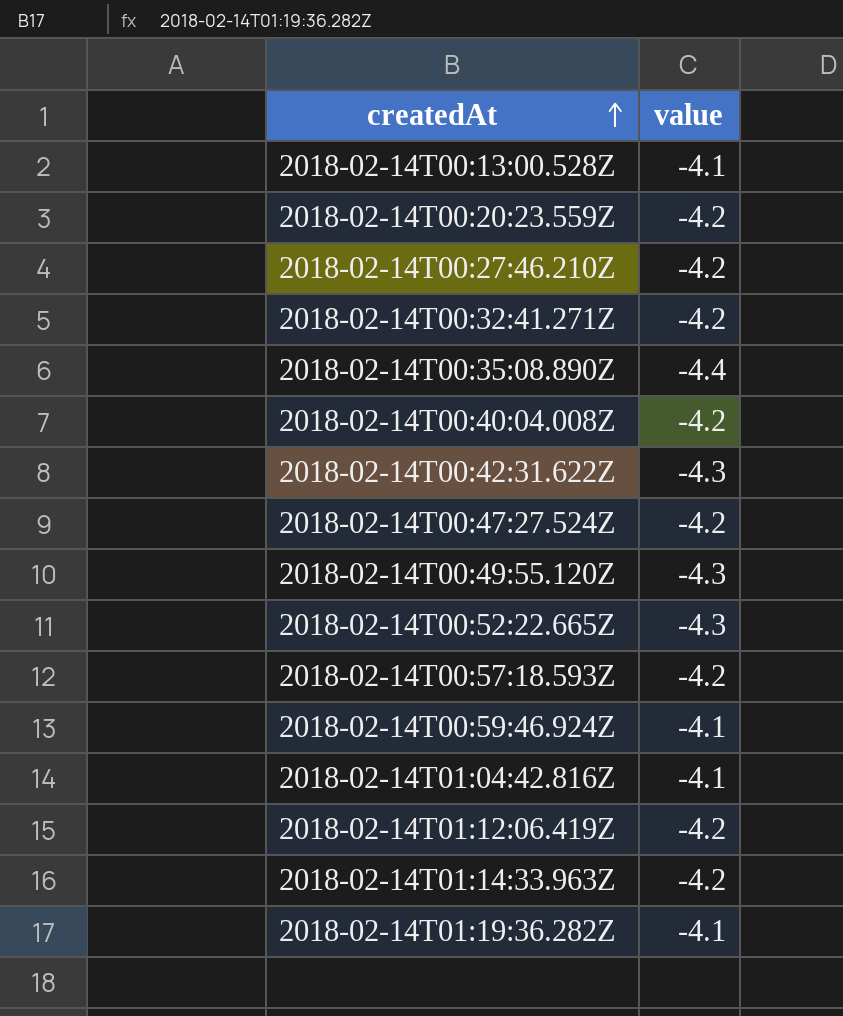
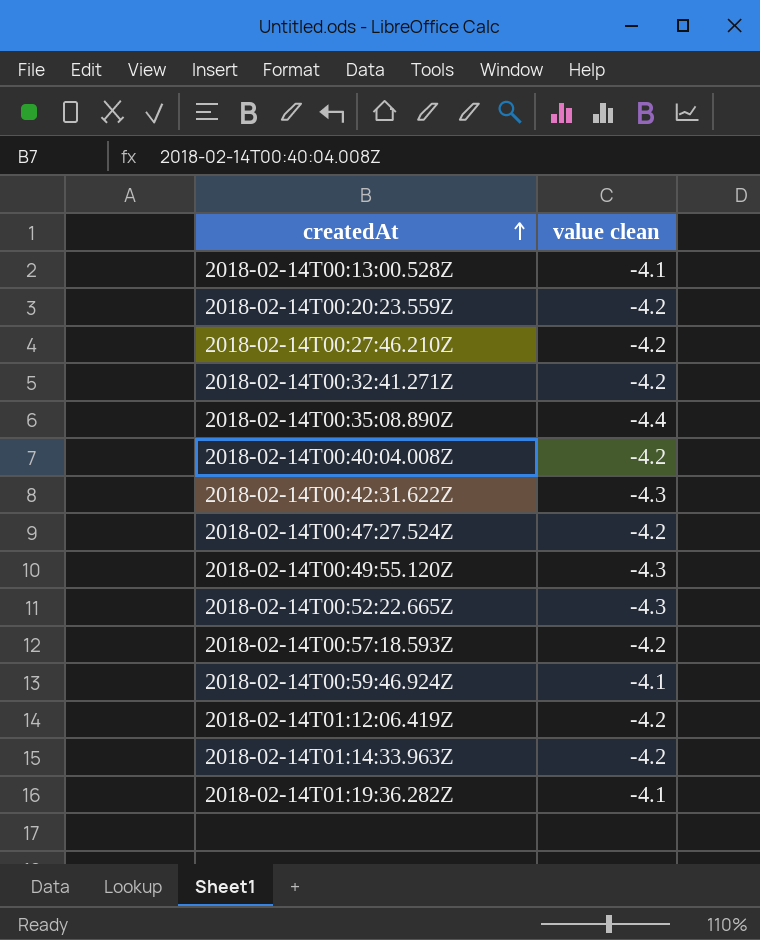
column name: value -> value clean
row 2018-02-14T01:04:42.816Z: -4.1 -> none

